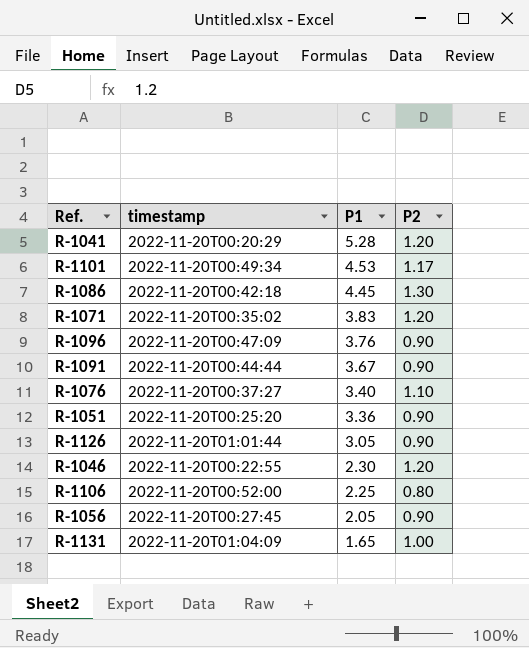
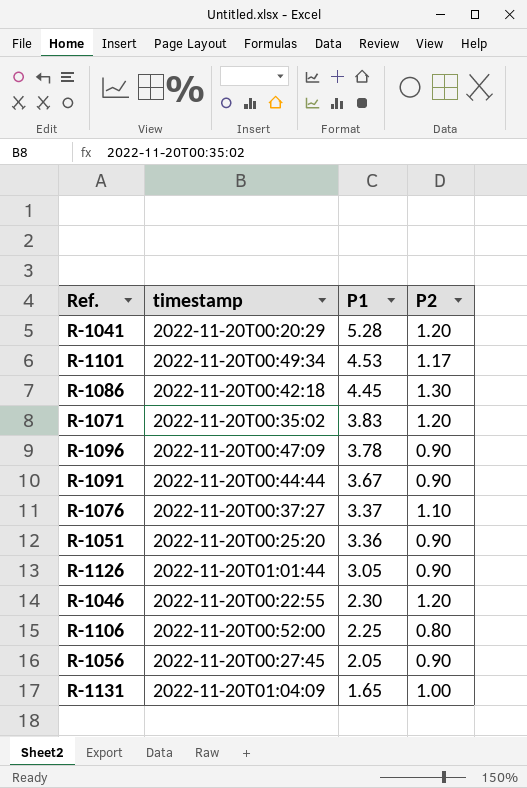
R-1096 | P1: 3.76 -> 3.78
R-1076 | P1: 3.40 -> 3.37

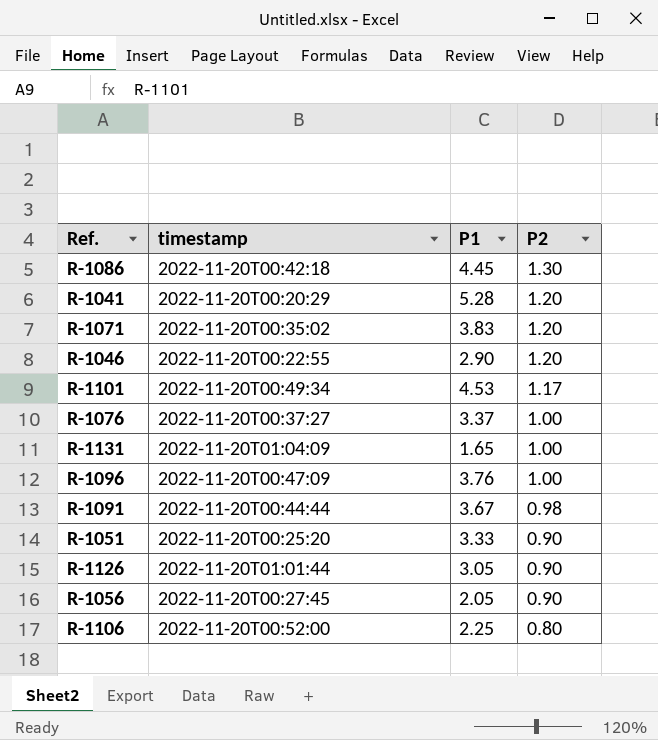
row order: P1 descending -> P2 descending
R-1046 | P1: 2.30 -> 2.90
R-1076 | P2: 1.10 -> 1.00
R-1096 | P1: 3.78 -> 3.76
R-1096 | P2: 0.90 -> 1.00
R-1091 | P2: 0.90 -> 0.98
R-1051 | P1: 3.36 -> 3.33

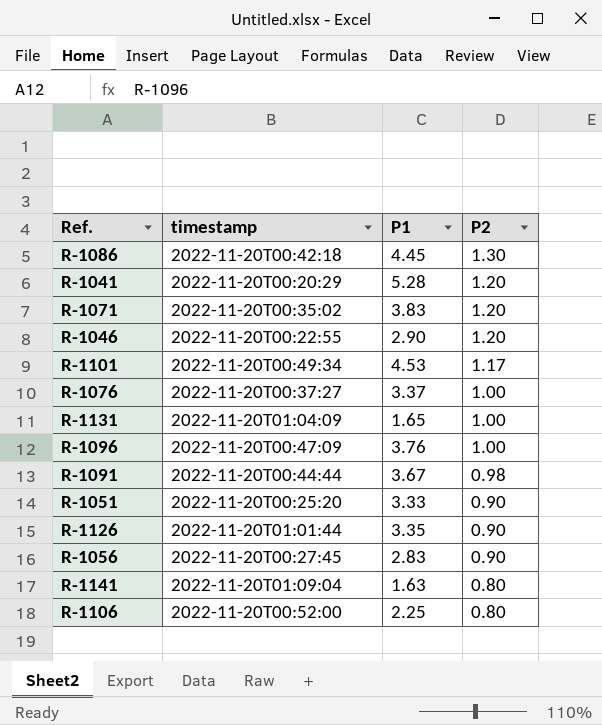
R-1126 | P1: 3.05 -> 3.35
R-1056 | P1: 2.05 -> 2.83
row R-1141: none -> 2022-11-20T01:09:04 | 1.63 | 0.80

